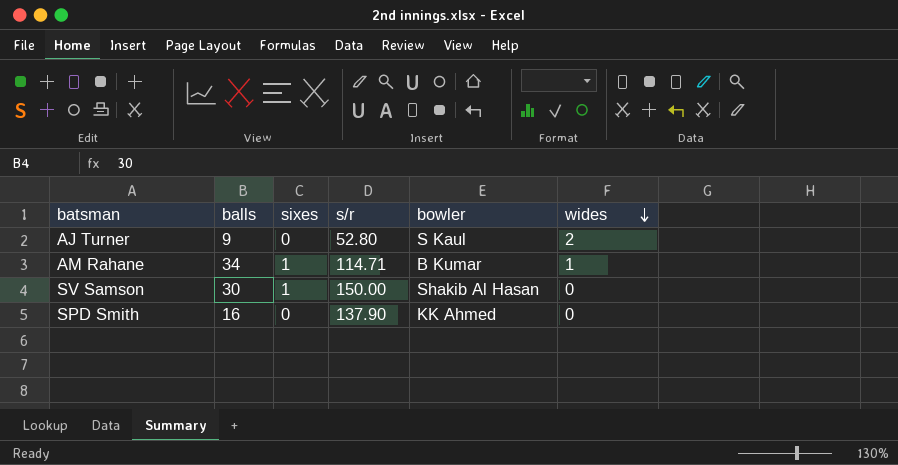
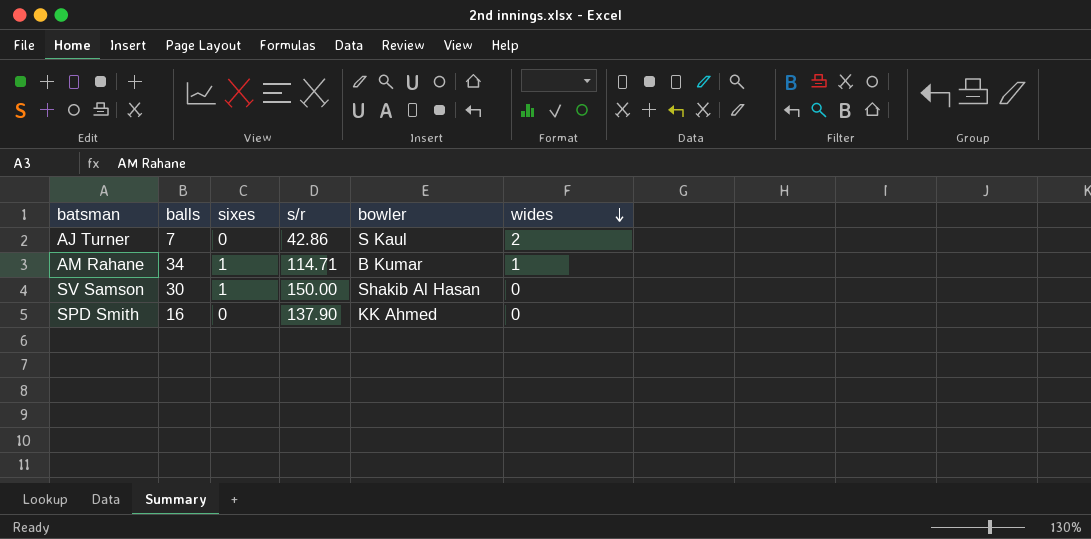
AJ Turner | balls: 9 -> 7
AJ Turner | s/r: 52.80 -> 42.86

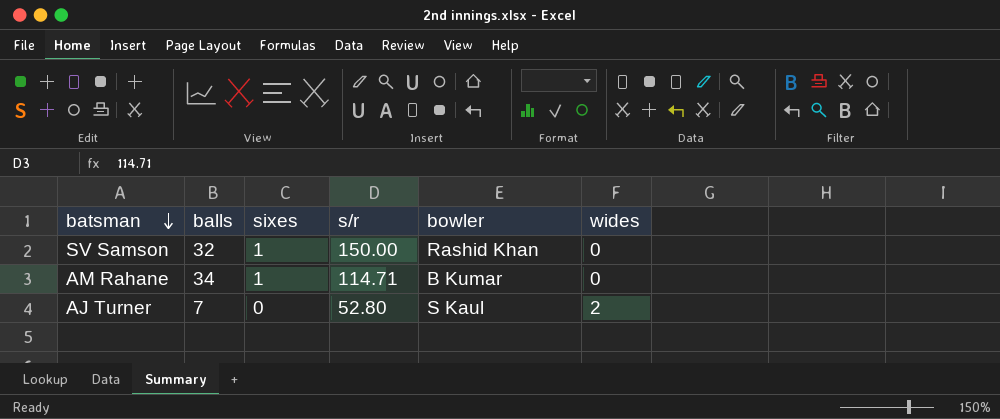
row order: wides descending -> batsman descending
row SPD Smith: 16 | 0 | 137.90 | KK Ahmed | 0 -> none
SV Samson | balls: 30 -> 32
SV Samson | bowler: Shakib Al Hasan -> Rashid Khan
AM Rahane | wides: 1 -> 0
AJ Turner | s/r: 42.86 -> 52.80

